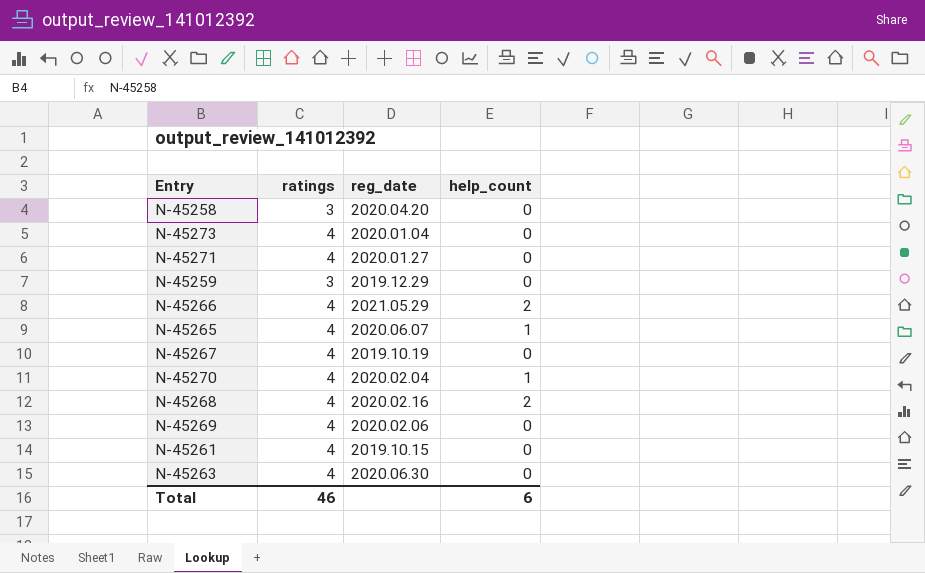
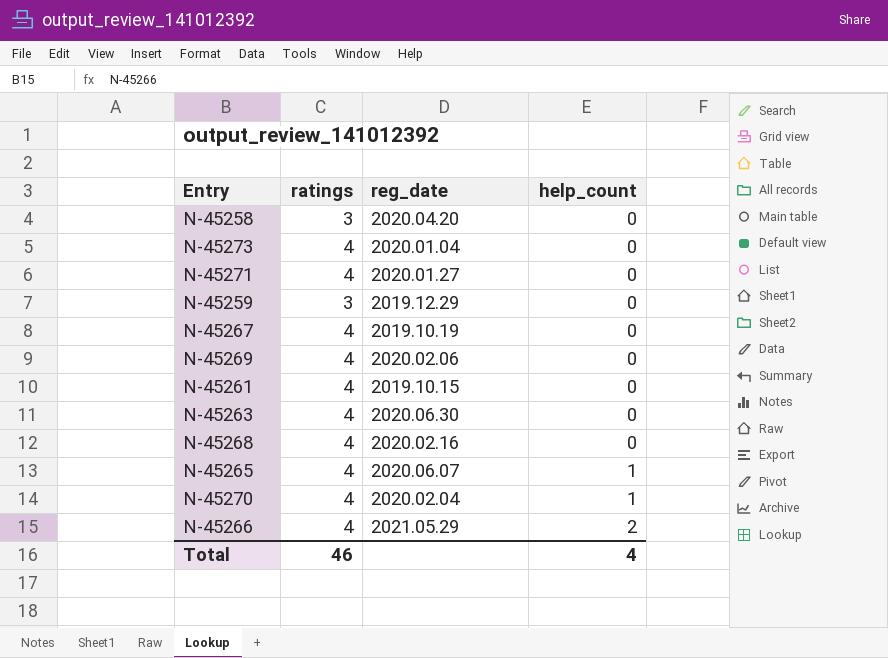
row order: none -> help_count ascending
N-45268 | help_count: 2 -> 0
Total | help_count: 6 -> 4

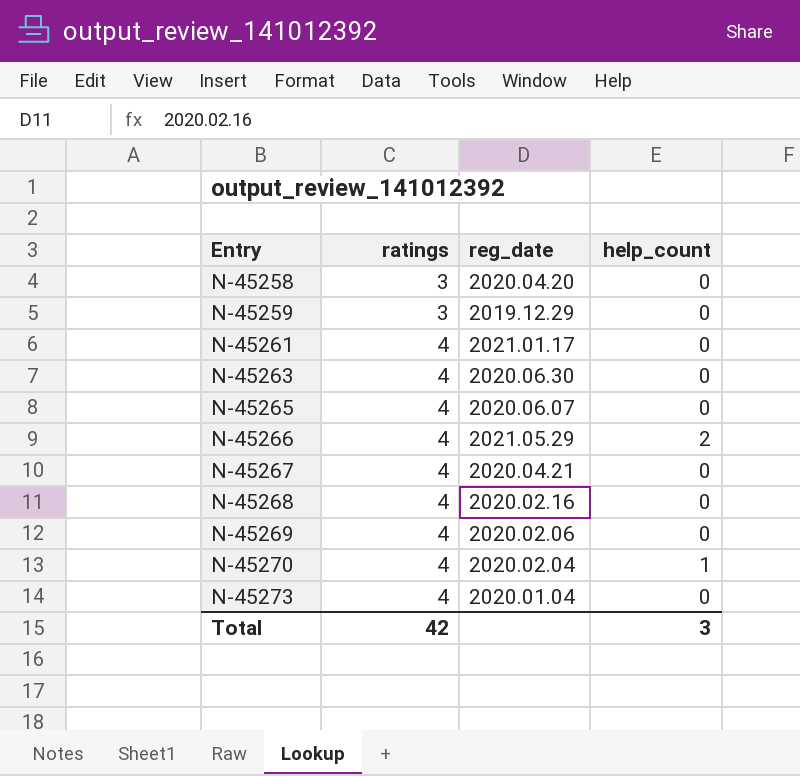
row order: help_count ascending -> Entry ascending
row N-45271: 4 | 2020.01.27 | 0 -> none
N-45261 | reg_date: 2019.10.15 -> 2021.01.17
N-45265 | help_count: 1 -> 0
N-45267 | reg_date: 2019.10.19 -> 2020.04.21
Total | ratings: 46 -> 42
Total | help_count: 4 -> 3

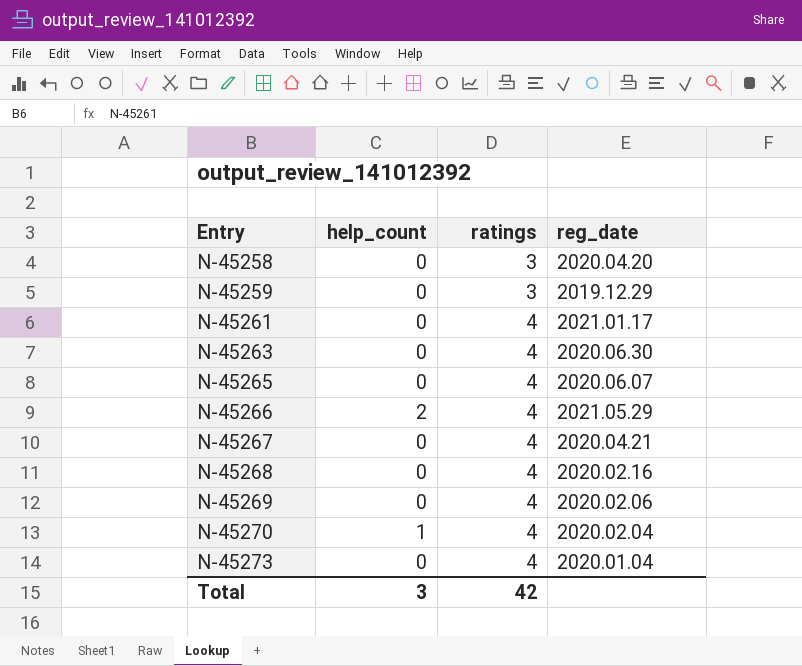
column help_count | position: 4 -> 2

